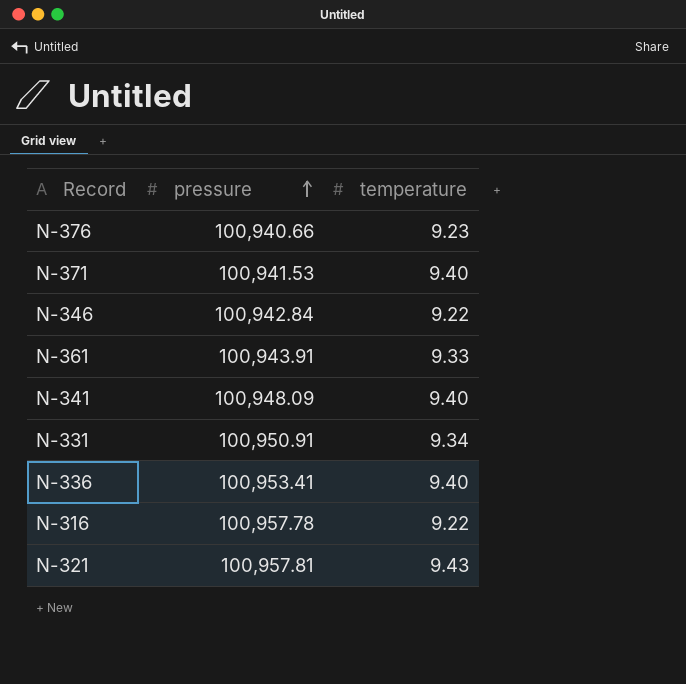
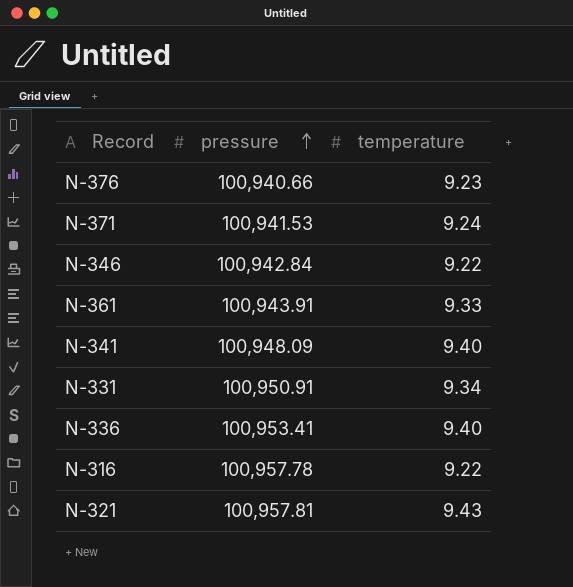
N-371 | temperature: 9.40 -> 9.24

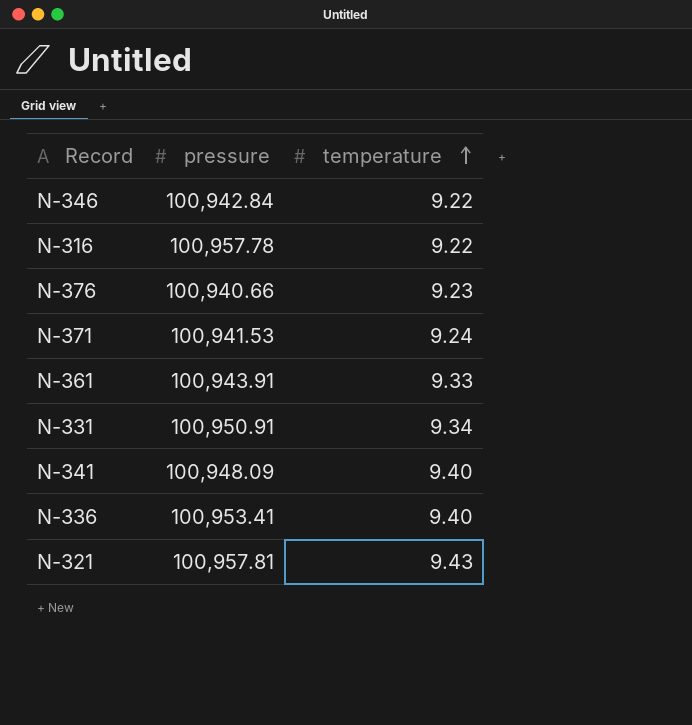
row order: pressure ascending -> temperature ascending

